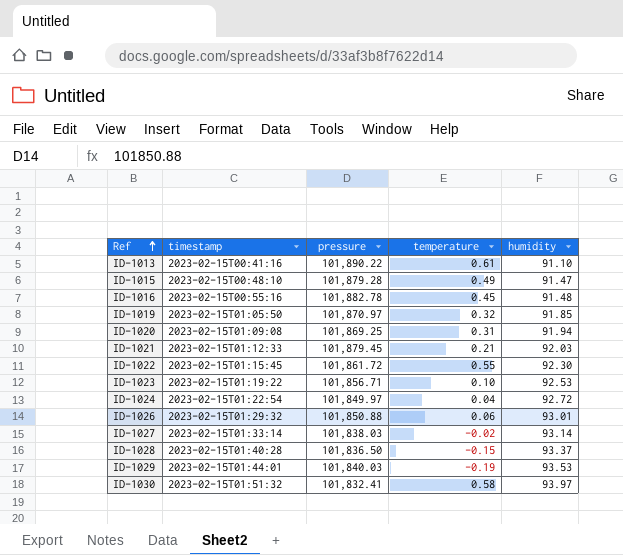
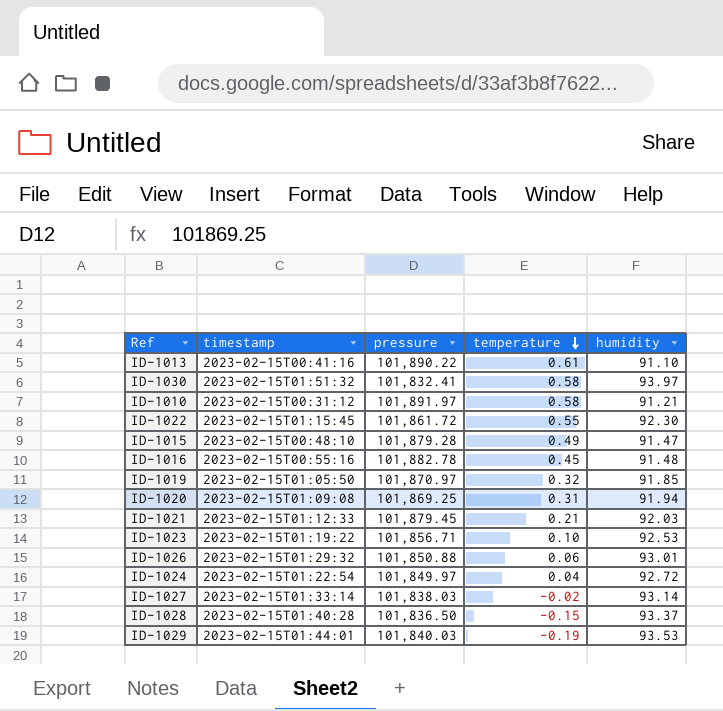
row order: Ref ascending -> temperature descending
row ID-1010: none -> 2023-02-15T00:31:12 | 101,891.97 | 0.58 | 91.21

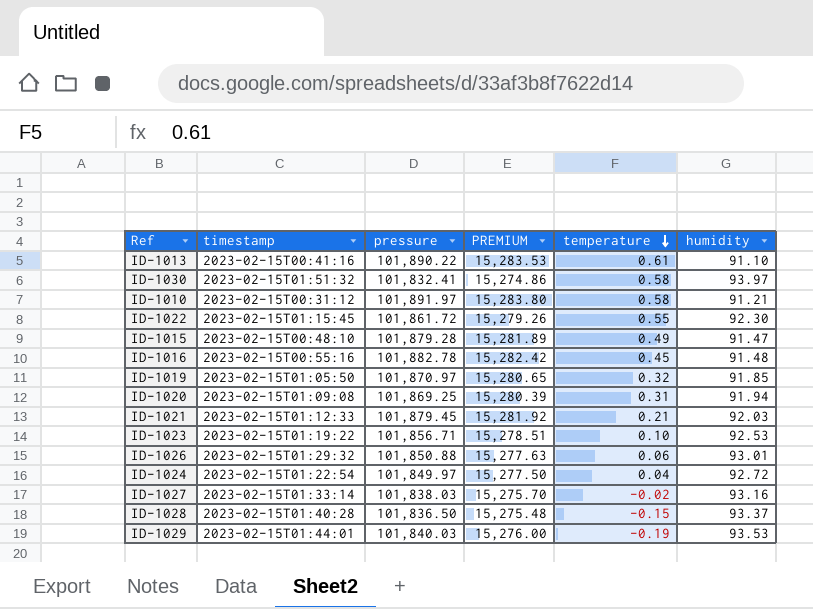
column PREMIUM | formula: none -> [pressure] * 0.15
ID-1027 | humidity: 93.14 -> 93.16

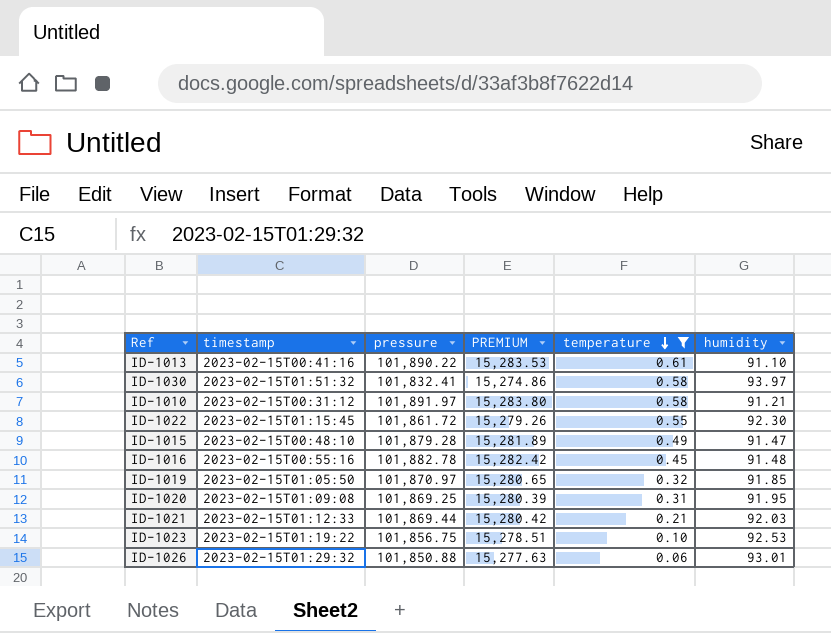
filter: none -> temperature >= 0.06
ID-1020 | humidity: 91.94 -> 91.95
ID-1021 | pressure: 101,879.45 -> 101,869.44
ID-1021 | PREMIUM: 15,281.92 -> 15,280.42
ID-1023 | pressure: 101,856.71 -> 101,856.75

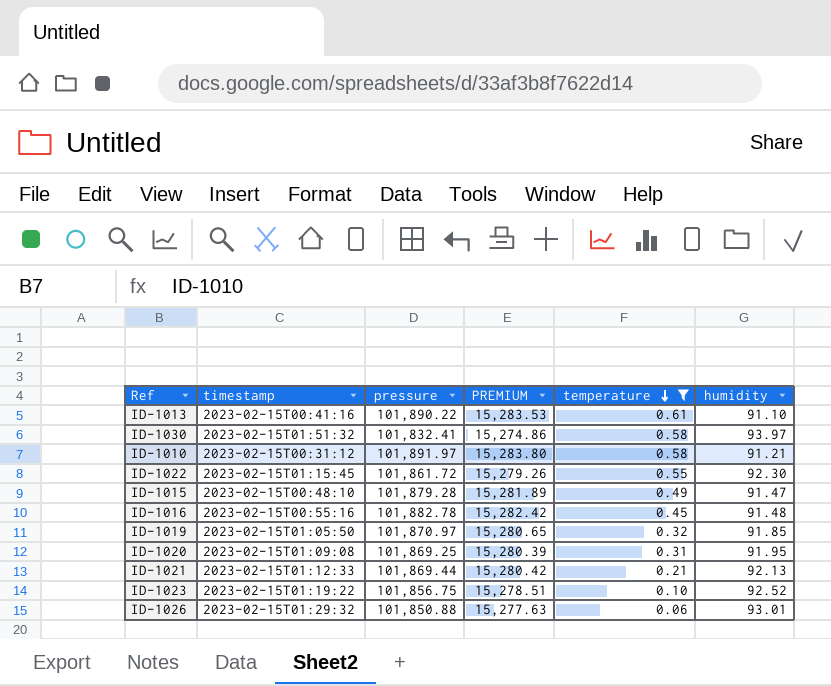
ID-1021 | humidity: 92.03 -> 92.13
ID-1023 | humidity: 92.53 -> 92.52

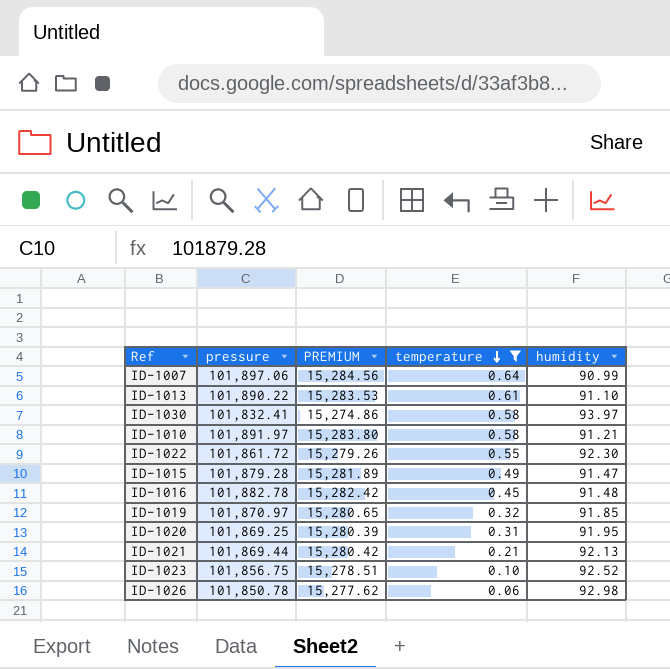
column timestamp | position: 2 -> none
row ID-1007: none -> 101,897.06 | 15,284.56 | 0.64 | 90.99
ID-1026 | pressure: 101,850.88 -> 101,850.78
ID-1026 | PREMIUM: 15,277.63 -> 15,277.62
ID-1026 | humidity: 93.01 -> 92.98

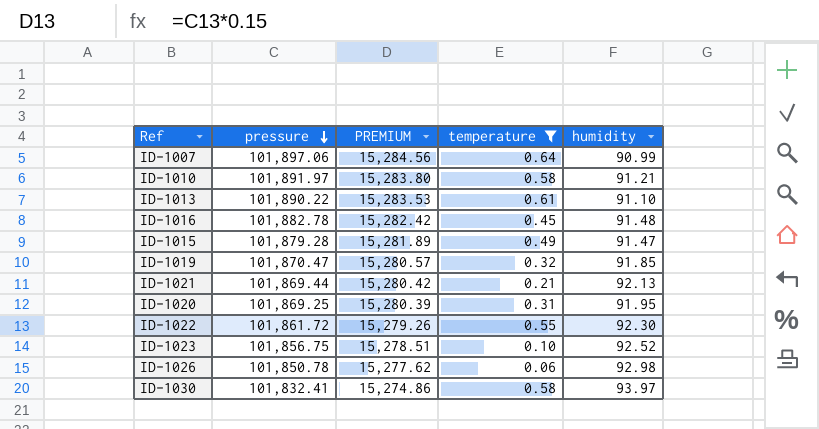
row order: temperature descending -> pressure descending
ID-1019 | pressure: 101,870.97 -> 101,870.47
ID-1019 | PREMIUM: 15,280.65 -> 15,280.57

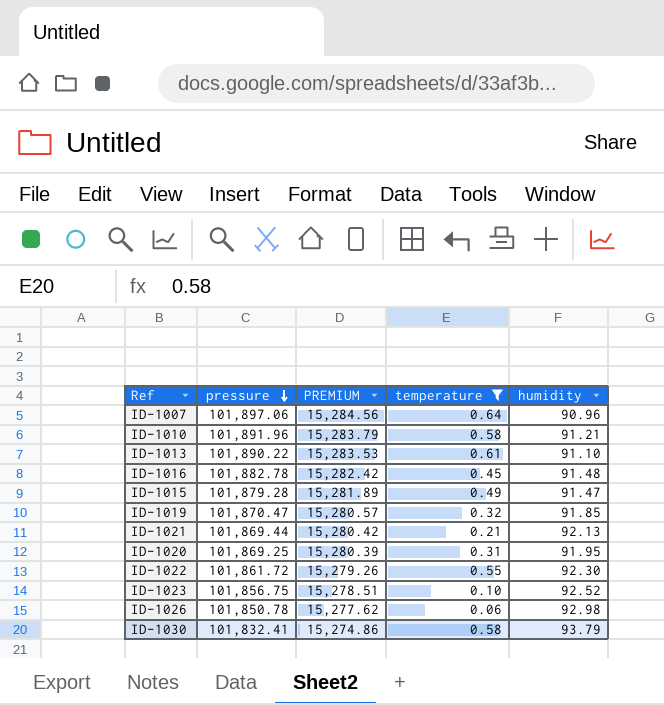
ID-1007 | humidity: 90.99 -> 90.96
ID-1010 | pressure: 101,891.97 -> 101,891.96
ID-1010 | PREMIUM: 15,283.80 -> 15,283.79
ID-1030 | humidity: 93.97 -> 93.79

